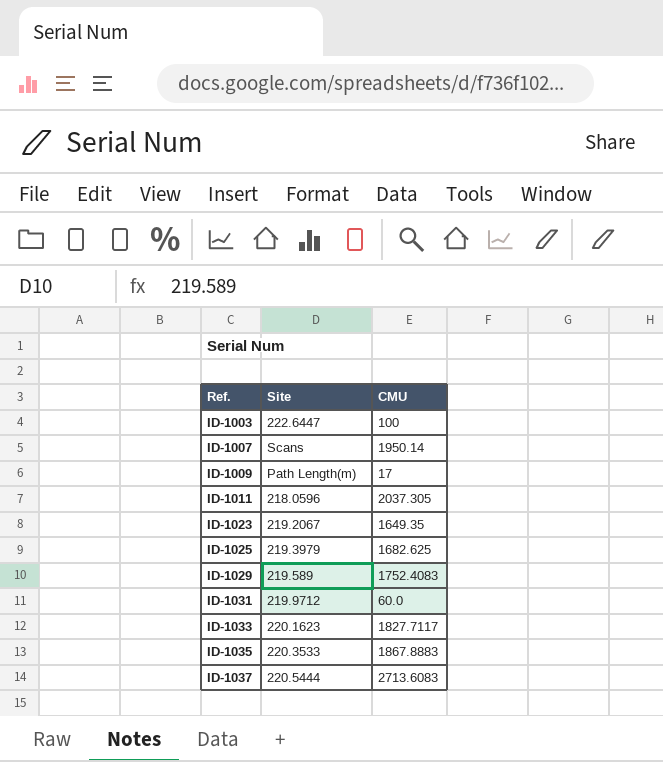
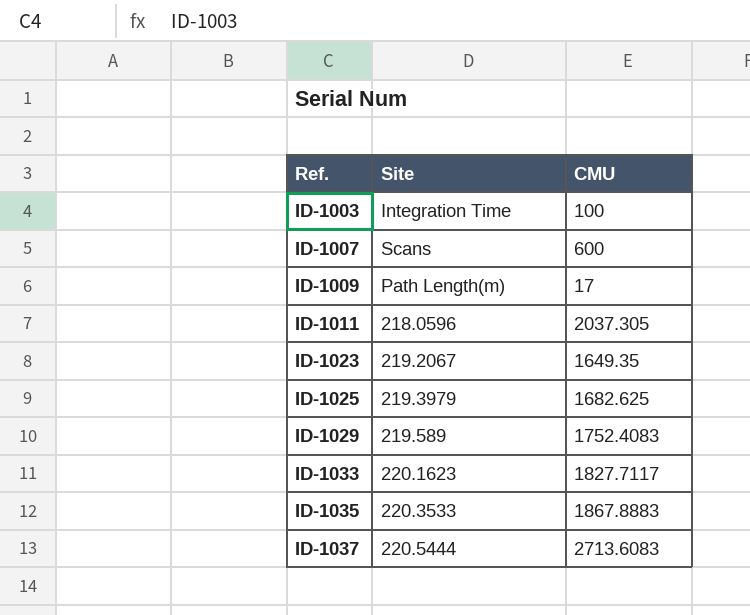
row ID-1031: 219.9712 | 60.0 -> none
ID-1003 | Site: 222.6447 -> Integration Time
ID-1007 | CMU: 1950.14 -> 600

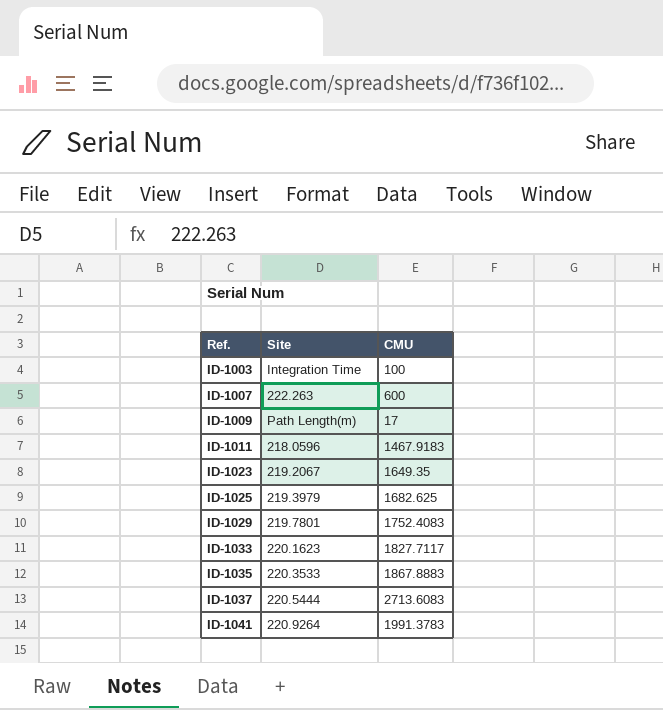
ID-1007 | Site: Scans -> 222.263
ID-1011 | CMU: 2037.305 -> 1467.9183
ID-1029 | Site: 219.589 -> 219.7801
row ID-1041: none -> 220.9264 | 1991.3783

